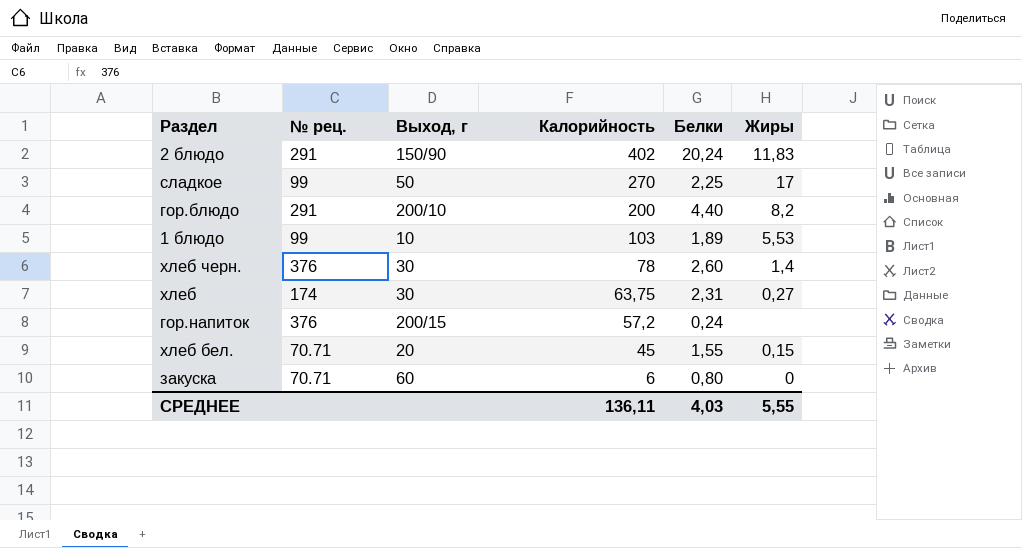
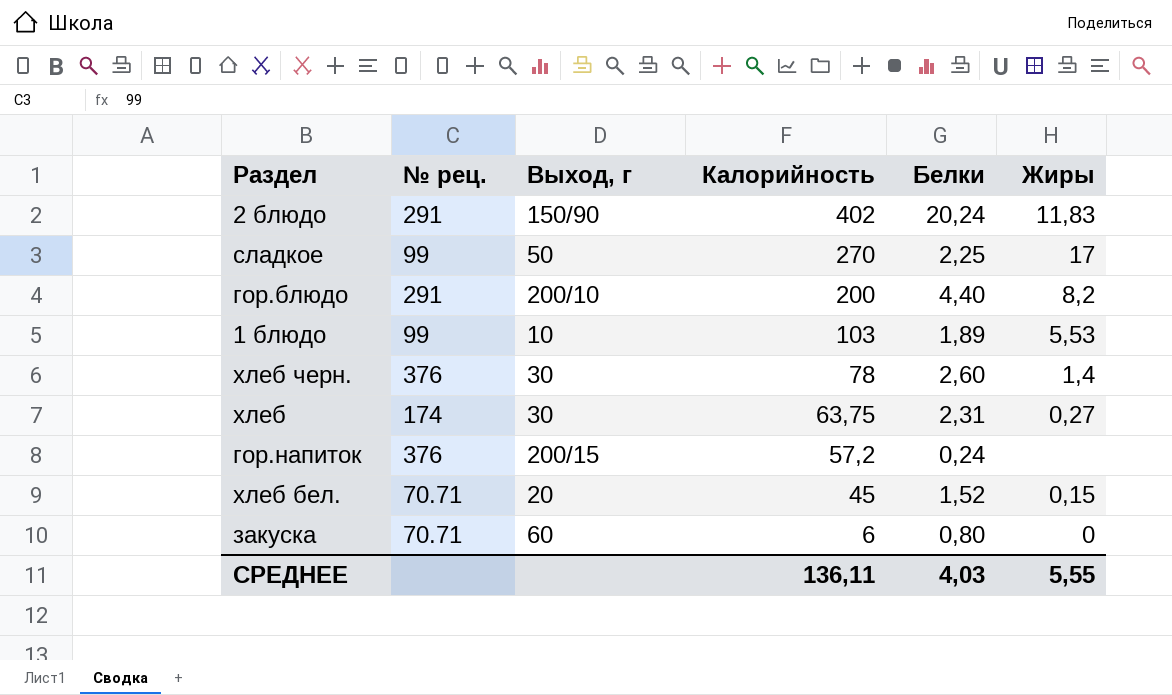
хлеб бел. | Белки: 1,55 -> 1,52

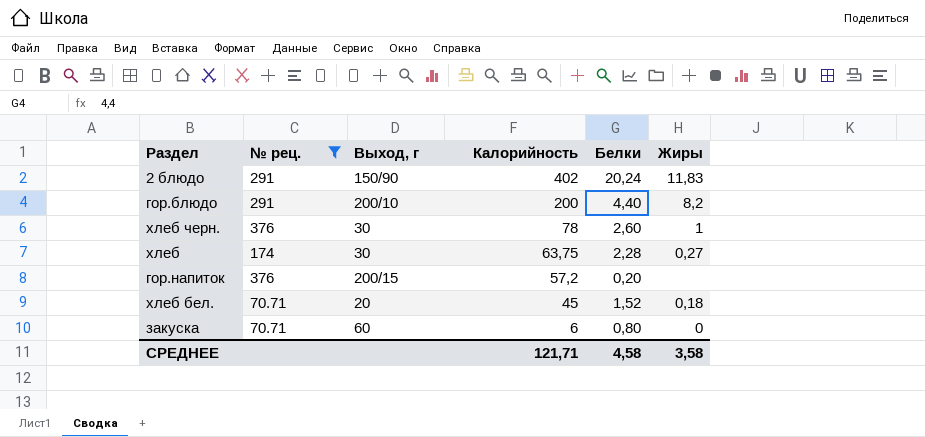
filter: none -> № рец. != 99
хлеб черн. | Жиры: 1,4 -> 1
хлеб | Белки: 2,31 -> 2,28
гор.напиток | Белки: 0,24 -> 0,20
хлеб бел. | Жиры: 0,15 -> 0,18
СРЕДНЕЕ | Калорийность: 136,11 -> 121,71
СРЕДНЕЕ | Белки: 4,03 -> 4,58
СРЕДНЕЕ | Жиры: 5,55 -> 3,58

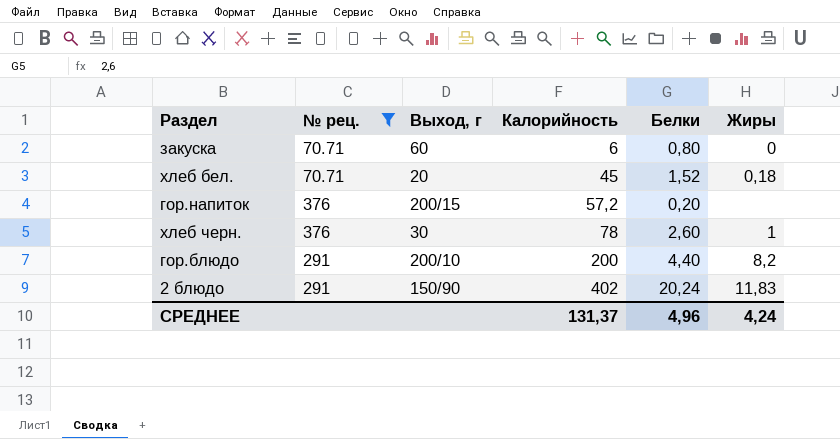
row order: Калорийность descending -> Калорийность ascending
row хлеб: 174 | 30 | 63,75 | 2,28 | 0,27 -> none
СРЕДНЕЕ | Калорийность: 121,71 -> 131,37
СРЕДНЕЕ | Белки: 4,58 -> 4,96
СРЕДНЕЕ | Жиры: 3,58 -> 4,24

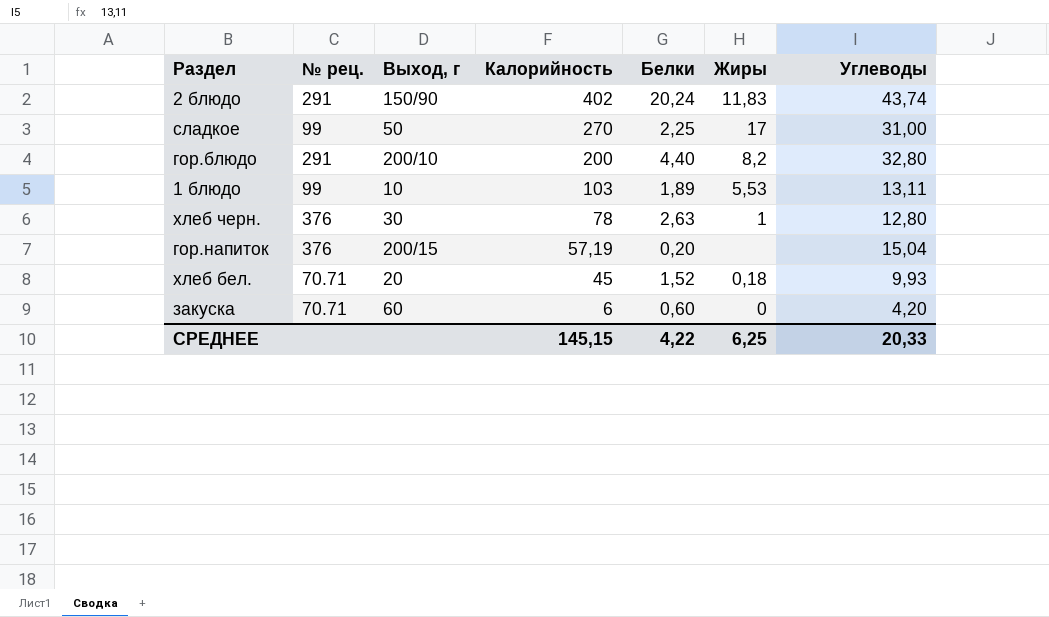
filter: № рец. != 99 -> none
row order: Калорийность ascending -> Калорийность descending
column Углеводы | position: none -> 7
хлеб черн. | Белки: 2,60 -> 2,63
гор.напиток | Калорийность: 57,2 -> 57,19
закуска | Белки: 0,80 -> 0,60
СРЕДНЕЕ | Калорийность: 131,37 -> 145,15
СРЕДНЕЕ | Белки: 4,96 -> 4,22
СРЕДНЕЕ | Жиры: 4,24 -> 6,25

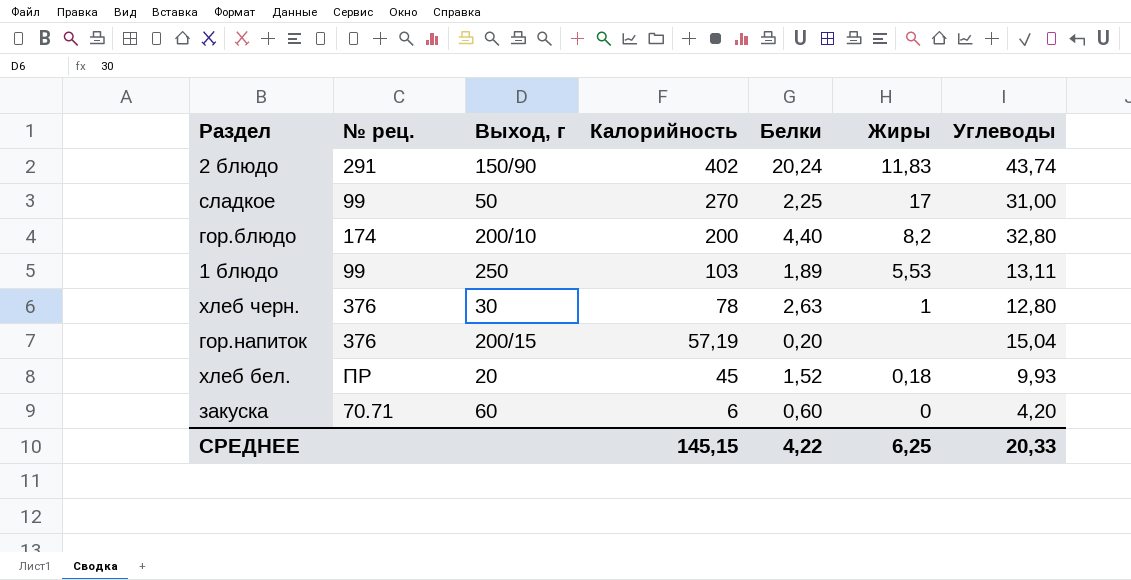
гор.блюдо | № рец.: 291 -> 174
1 блюдо | Выход, г: 10 -> 250
хлеб бел. | № рец.: 70.71 -> ПР

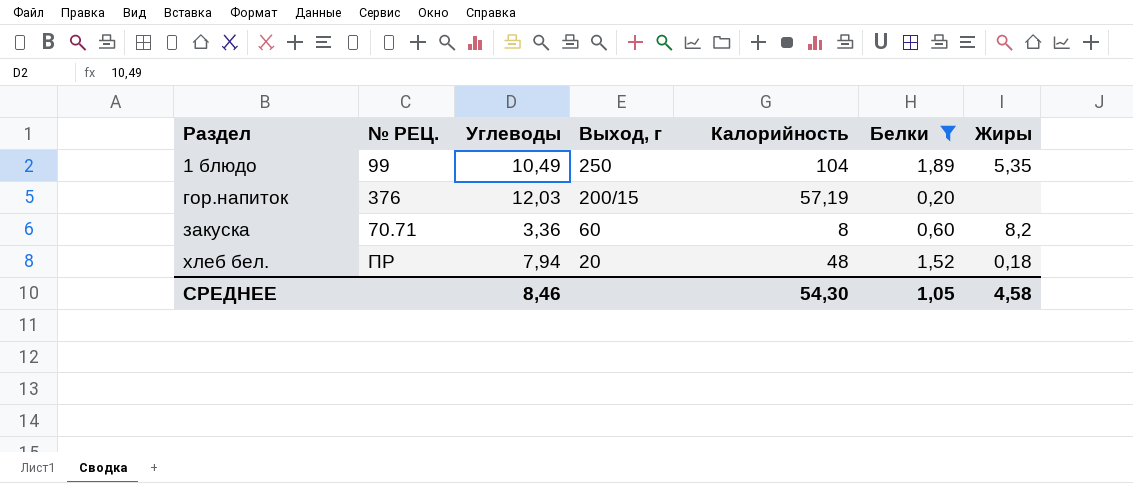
filter: none -> Белки <= 1,89
row order: Калорийность descending -> Раздел ascending
column name: № рец. -> № РЕЦ.
column Углеводы | position: 7 -> 3
1 блюдо | Углеводы: 13,11 -> 10,49
1 блюдо | Калорийность: 103 -> 104
1 блюдо | Жиры: 5,53 -> 5,35
гор.напиток | Углеводы: 15,04 -> 12,03
закуска | Углеводы: 4,20 -> 3,36
закуска | Калорийность: 6 -> 8
закуска | Жиры: 0 -> 8,2
хлеб бел. | Углеводы: 9,93 -> 7,94
хлеб бел. | Калорийность: 45 -> 48
СРЕДНЕЕ | Углеводы: 20,33 -> 8,46
СРЕДНЕЕ | Калорийность: 145,15 -> 54,30
СРЕДНЕЕ | Белки: 4,22 -> 1,05
СРЕДНЕЕ | Жиры: 6,25 -> 4,58

